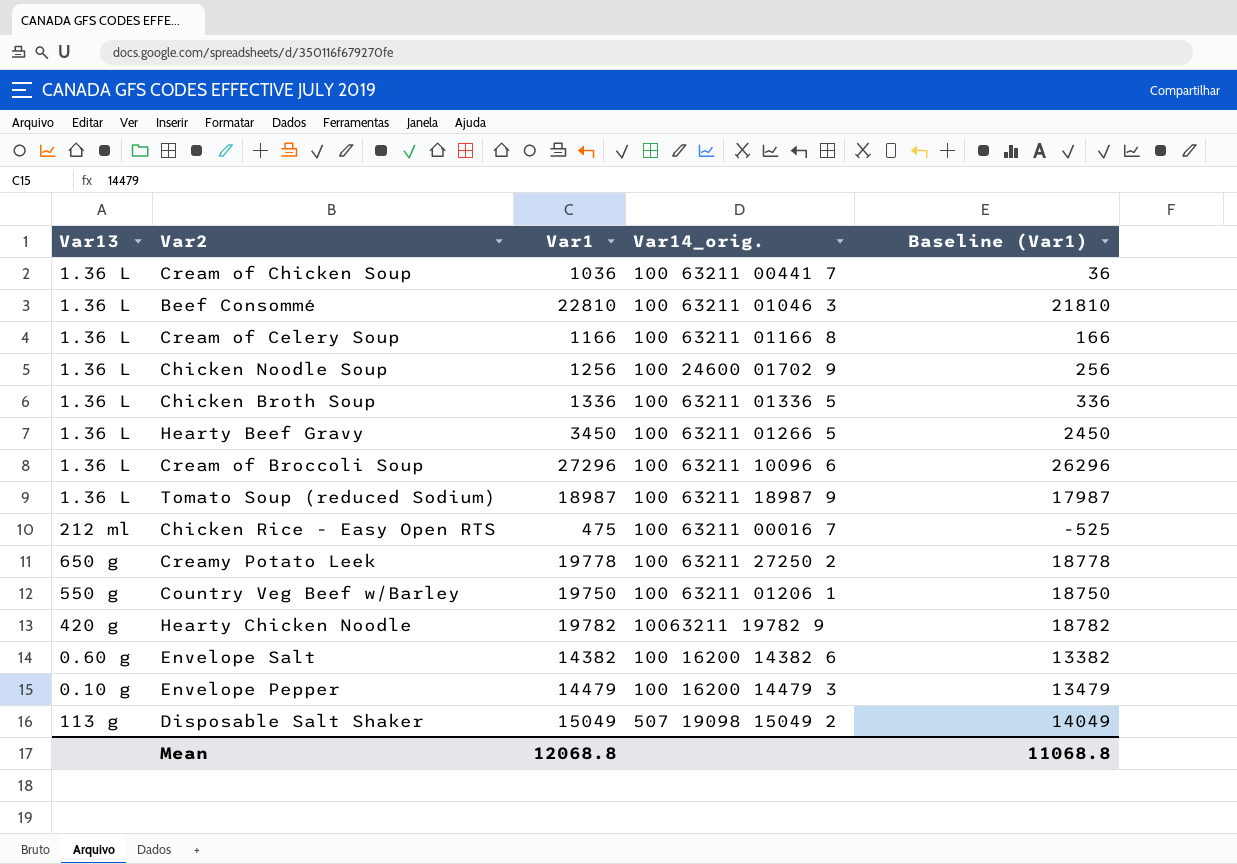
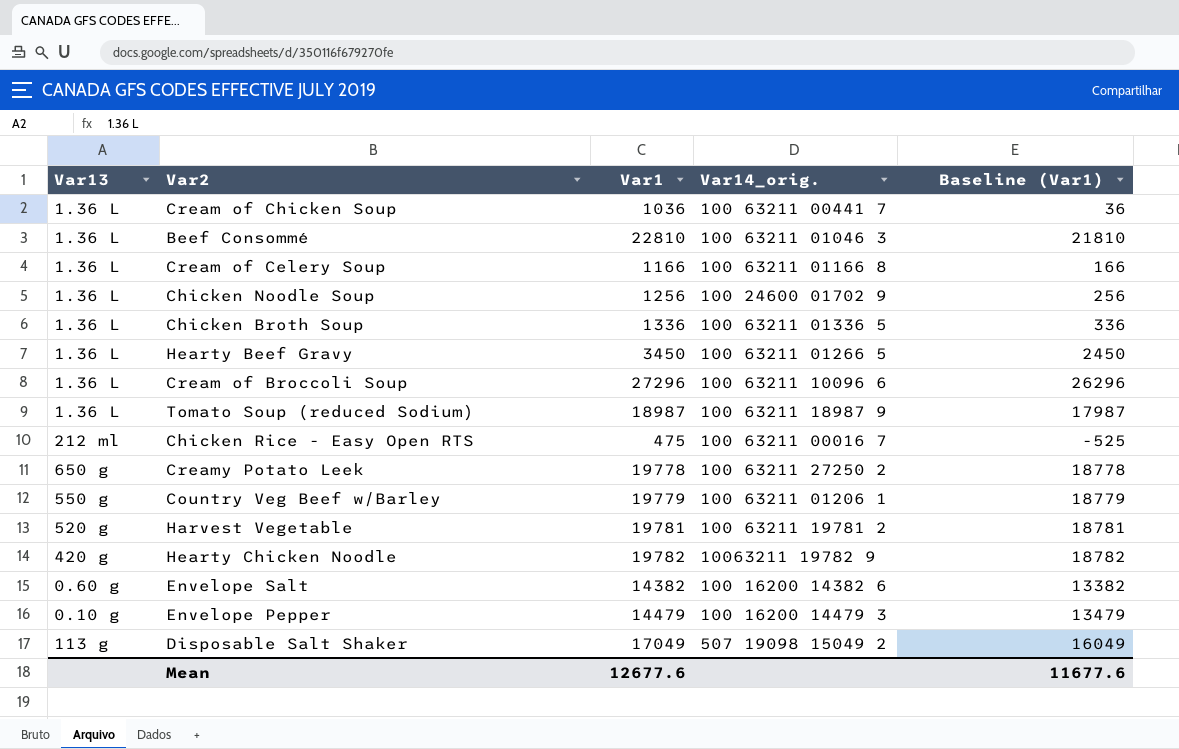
Country Veg Beef w/Barley | Var1: 19750 -> 19779
Country Veg Beef w/Barley | Baseline (Var1): 18750 -> 18779
row Harvest Vegetable: none -> 520 g | 19781 | 100 63211 19781 2 | 18781
Disposable Salt Shaker | Var1: 15049 -> 17049
Disposable Salt Shaker | Baseline (Var1): 14049 -> 16049
Mean | Var1: 12068.8 -> 12677.6
Mean | Baseline (Var1): 11068.8 -> 11677.6

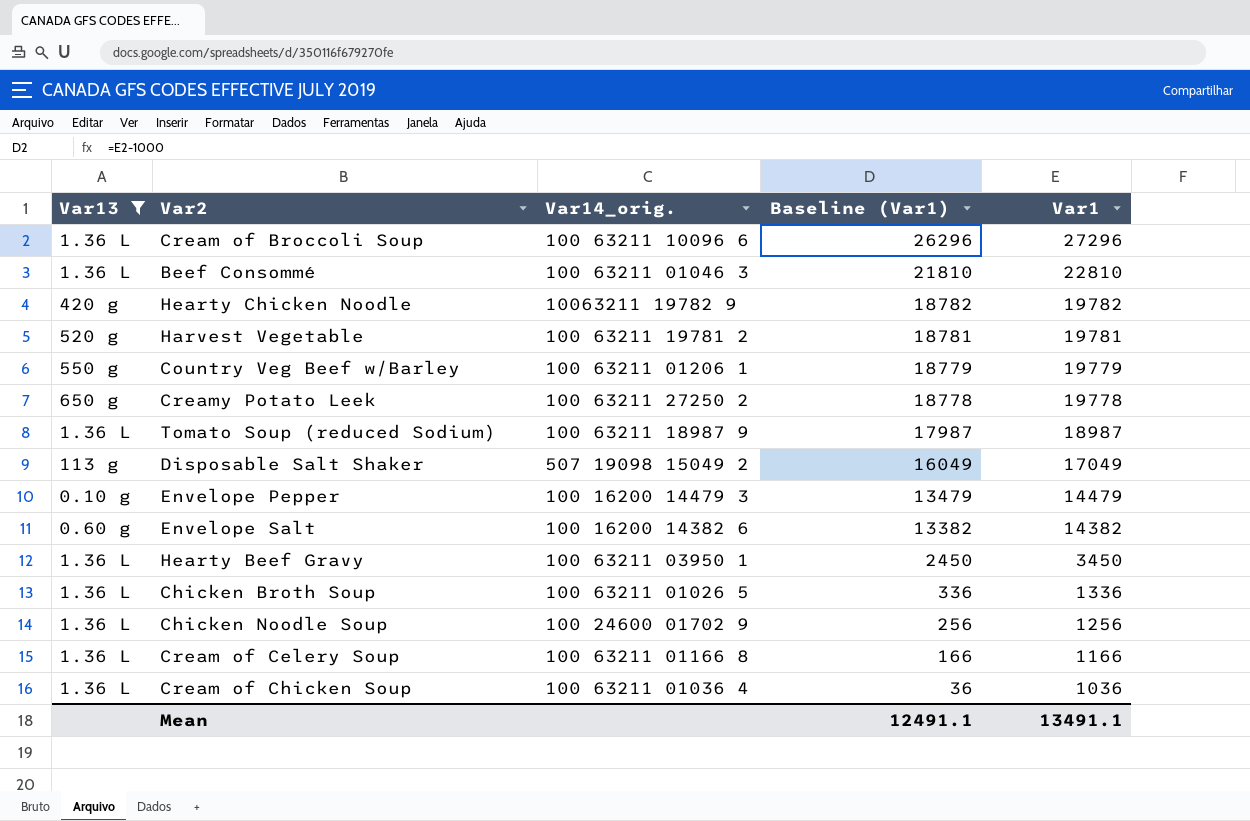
filter: none -> Var13 != 212 ml
row order: none -> Baseline (Var1) descending
column Var1 | position: 3 -> 5
Hearty Beef Gravy | Var14_orig.: 100 63211 01266 5 -> 100 63211 03950 1
Chicken Broth Soup | Var14_orig.: 100 63211 01336 5 -> 100 63211 01026 5
Cream of Chicken Soup | Var14_orig.: 100 63211 00441 7 -> 100 63211 01036 4
Mean | Baseline (Var1): 11677.6 -> 12491.1
Mean | Var1: 12677.6 -> 13491.1

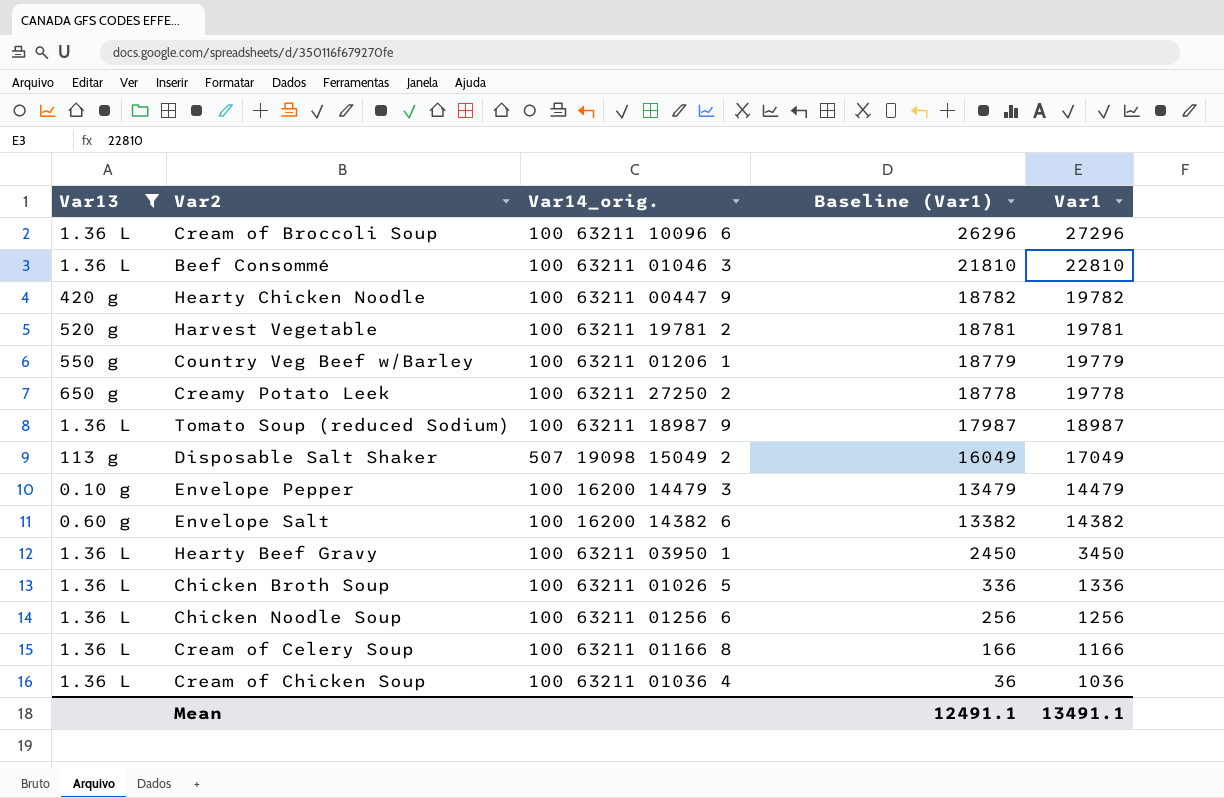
Hearty Chicken Noodle | Var14_orig.: 10063211 19782 9 -> 100 63211 00447 9
Chicken Noodle Soup | Var14_orig.: 100 24600 01702 9 -> 100 63211 01256 6

